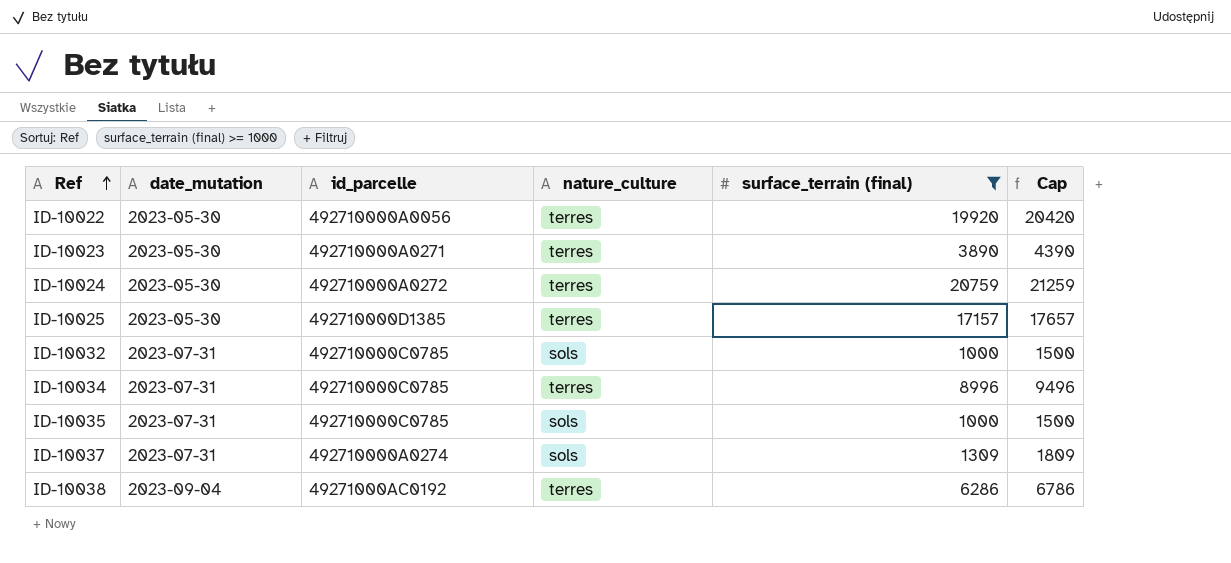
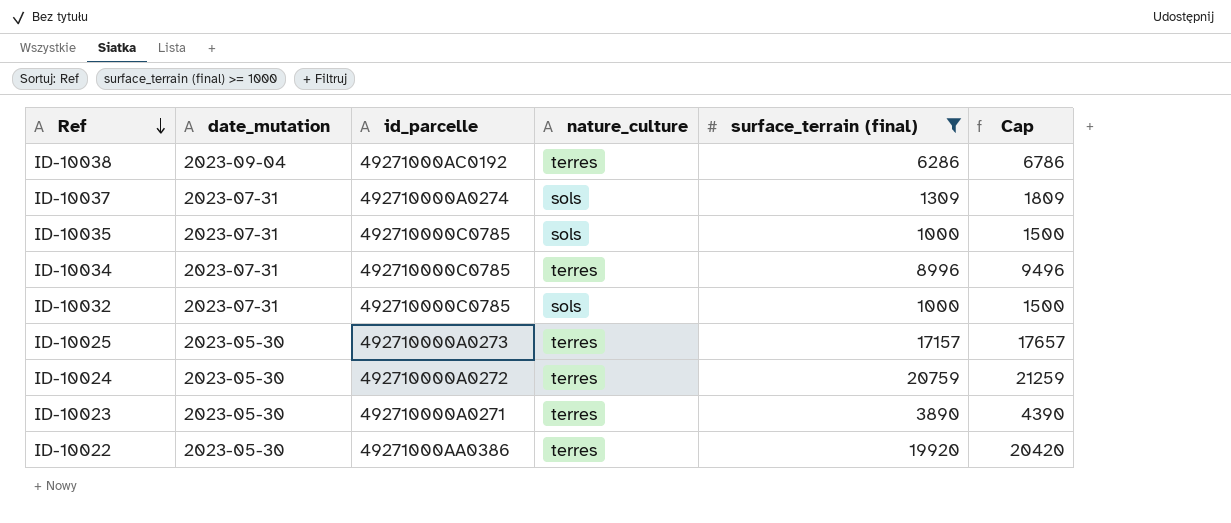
row order: Ref ascending -> Ref descending
ID-10025 | id_parcelle: 492710000D1385 -> 492710000A0273
ID-10022 | id_parcelle: 492710000A0056 -> 49271000AA0386

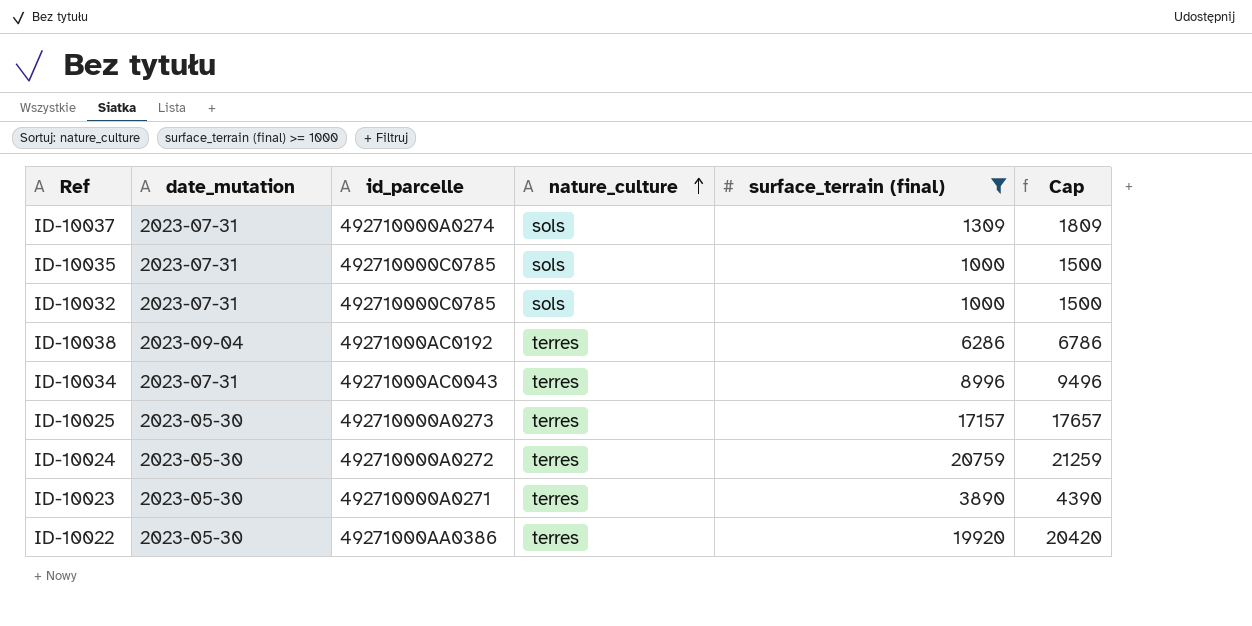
row order: Ref descending -> nature_culture ascending
ID-10034 | id_parcelle: 492710000C0785 -> 49271000AC0043

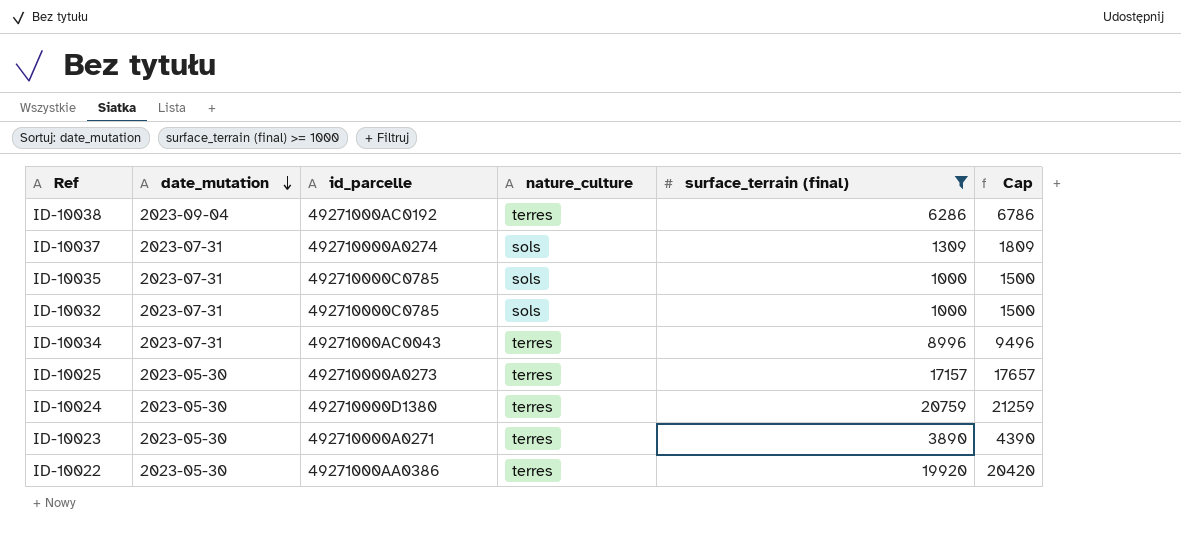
row order: nature_culture ascending -> date_mutation descending
ID-10024 | id_parcelle: 492710000A0272 -> 492710000D1380

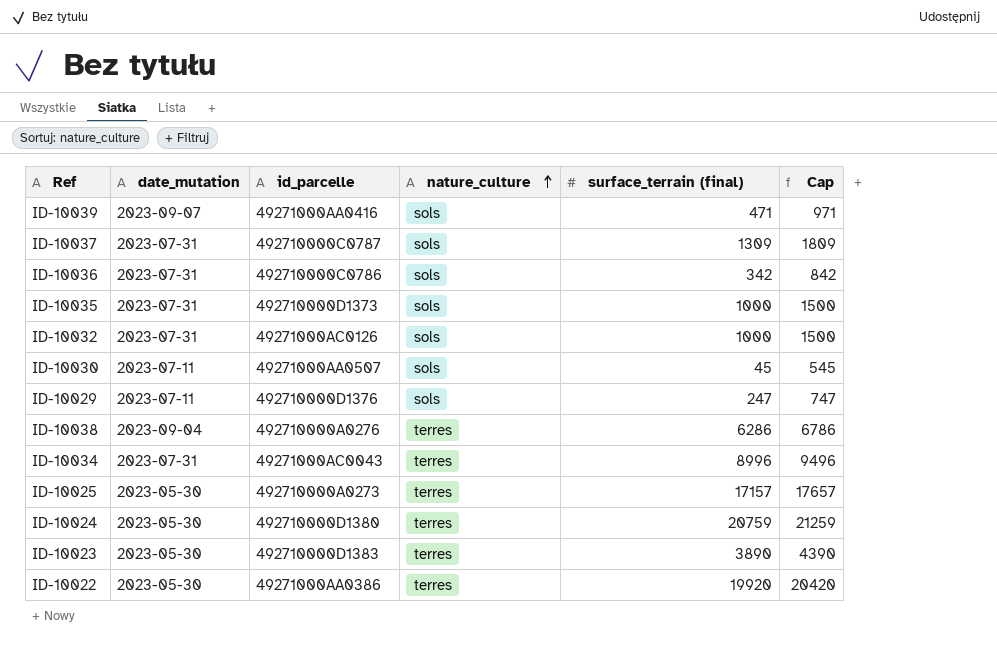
filter: surface_terrain (final) >= 1000 -> none
row order: date_mutation descending -> nature_culture ascending
ID-10037 | id_parcelle: 492710000A0274 -> 492710000C0787
ID-10035 | id_parcelle: 492710000C0785 -> 492710000D1373
ID-10032 | id_parcelle: 492710000C0785 -> 49271000AC0126
ID-10038 | id_parcelle: 49271000AC0192 -> 492710000A0276
ID-10023 | id_parcelle: 492710000A0271 -> 492710000D1383

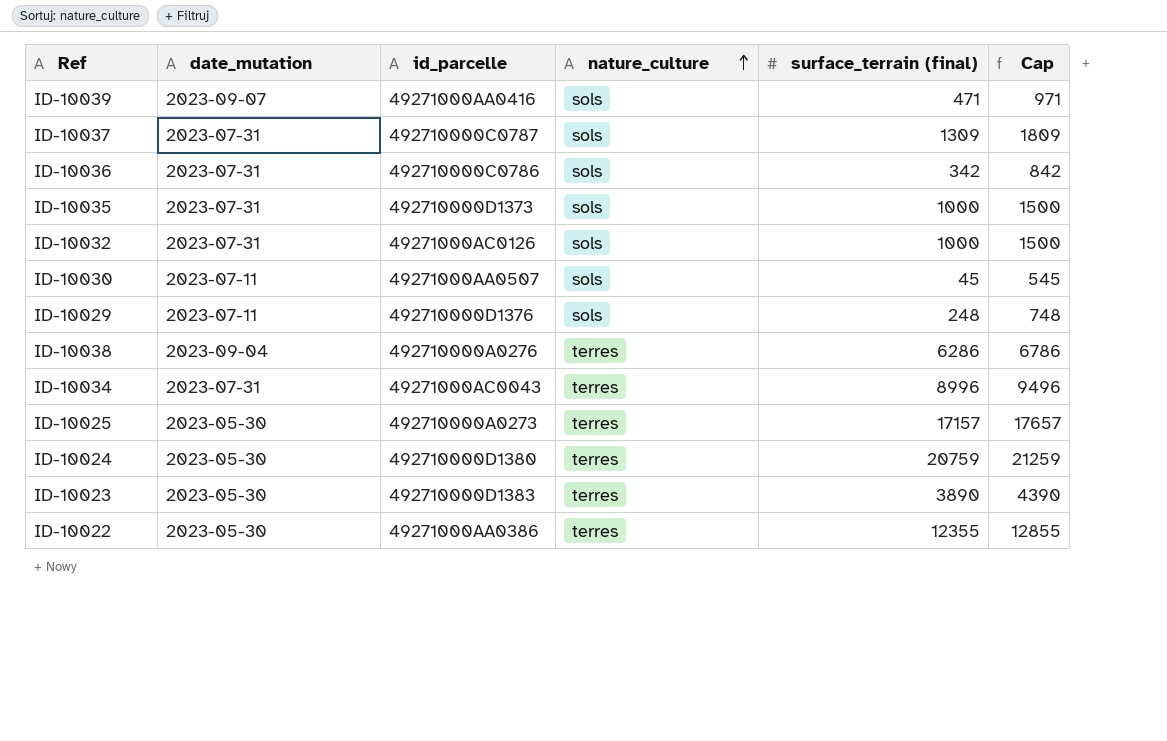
ID-10029 | surface_terrain (final): 247 -> 248
ID-10029 | Cap: 747 -> 748
ID-10022 | surface_terrain (final): 19920 -> 12355
ID-10022 | Cap: 20420 -> 12855

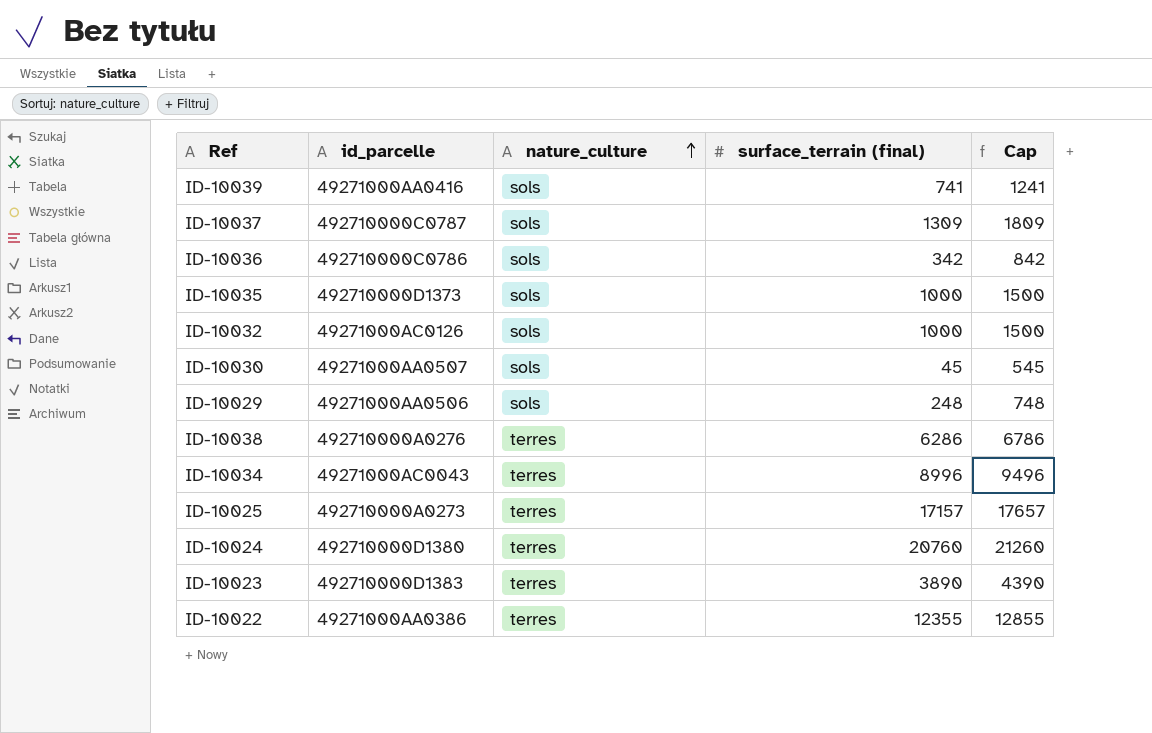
column date_mutation | position: 2 -> none
ID-10039 | surface_terrain (final): 471 -> 741
ID-10039 | Cap: 971 -> 1241
ID-10029 | id_parcelle: 492710000D1376 -> 49271000AA0506
ID-10024 | surface_terrain (final): 20759 -> 20760
ID-10024 | Cap: 21259 -> 21260

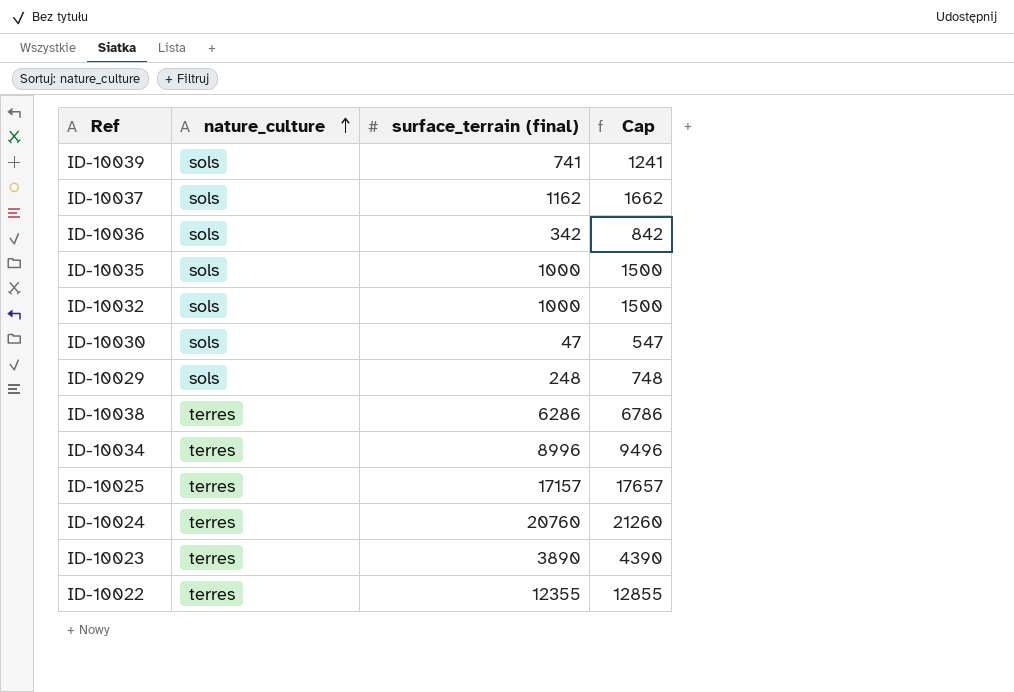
column id_parcelle | position: 2 -> none
ID-10037 | surface_terrain (final): 1309 -> 1162
ID-10037 | Cap: 1809 -> 1662
ID-10030 | surface_terrain (final): 45 -> 47
ID-10030 | Cap: 545 -> 547

